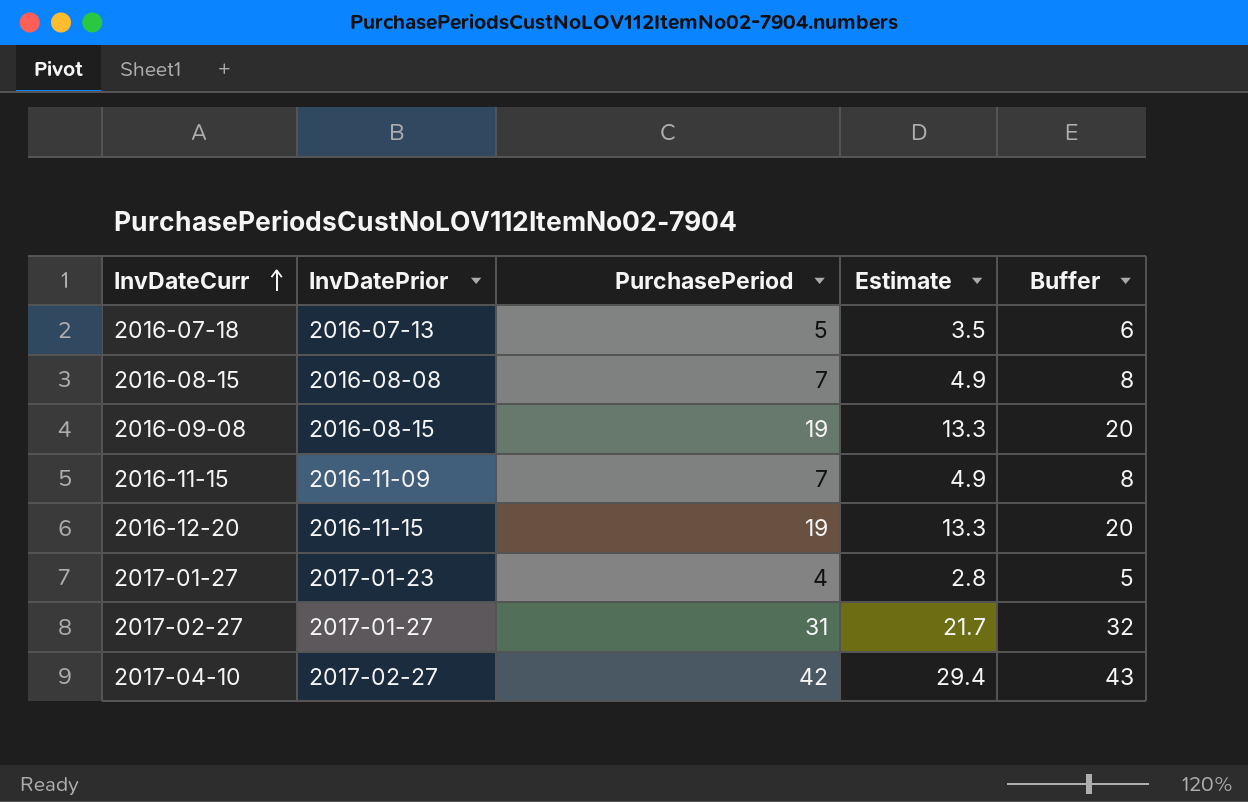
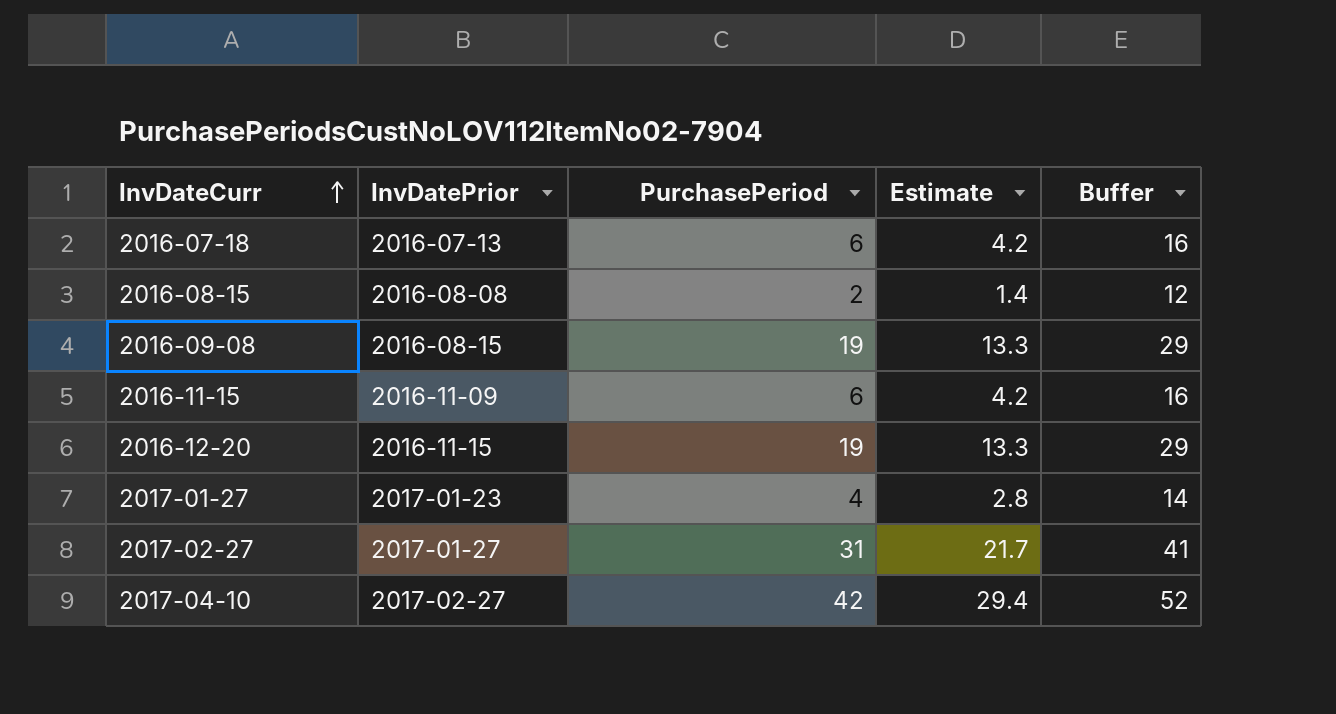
column Buffer | formula: [PurchasePeriod] + 1 -> [PurchasePeriod] + 10
2016-07-18 | PurchasePeriod: 5 -> 6
2016-07-18 | Estimate: 3.5 -> 4.2
2016-08-15 | PurchasePeriod: 7 -> 2
2016-08-15 | Estimate: 4.9 -> 1.4
2016-11-15 | PurchasePeriod: 7 -> 6
2016-11-15 | Estimate: 4.9 -> 4.2

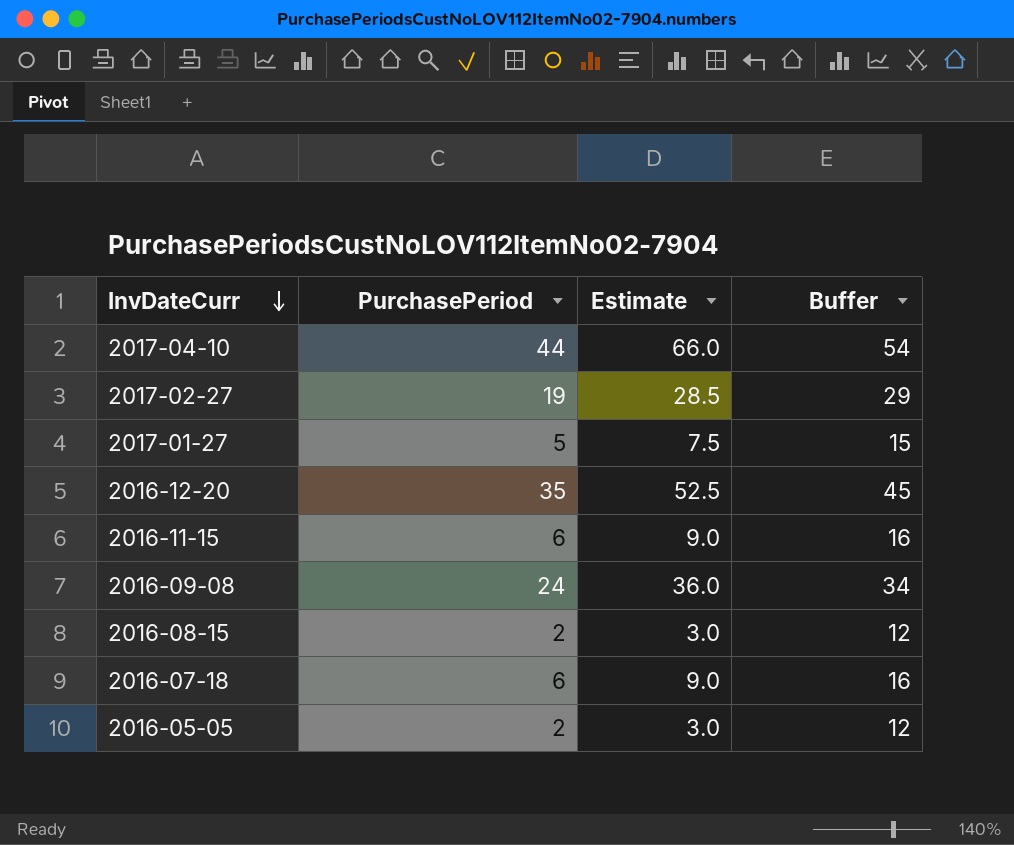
row order: InvDateCurr ascending -> InvDateCurr descending
column InvDatePrior | position: 2 -> none
column Estimate | formula: [PurchasePeriod] * 0.7 -> [PurchasePeriod] * 1.5
2017-04-10 | PurchasePeriod: 42 -> 44
2017-04-10 | Buffer: 52 -> 54
2017-02-27 | PurchasePeriod: 31 -> 19
2017-02-27 | Buffer: 41 -> 29
2017-01-27 | PurchasePeriod: 4 -> 5
2017-01-27 | Buffer: 14 -> 15
2016-12-20 | PurchasePeriod: 19 -> 35
2016-12-20 | Buffer: 29 -> 45
2016-09-08 | PurchasePeriod: 19 -> 24
2016-09-08 | Buffer: 29 -> 34
row 2016-05-05: none -> 2 | 3.0 | 12

